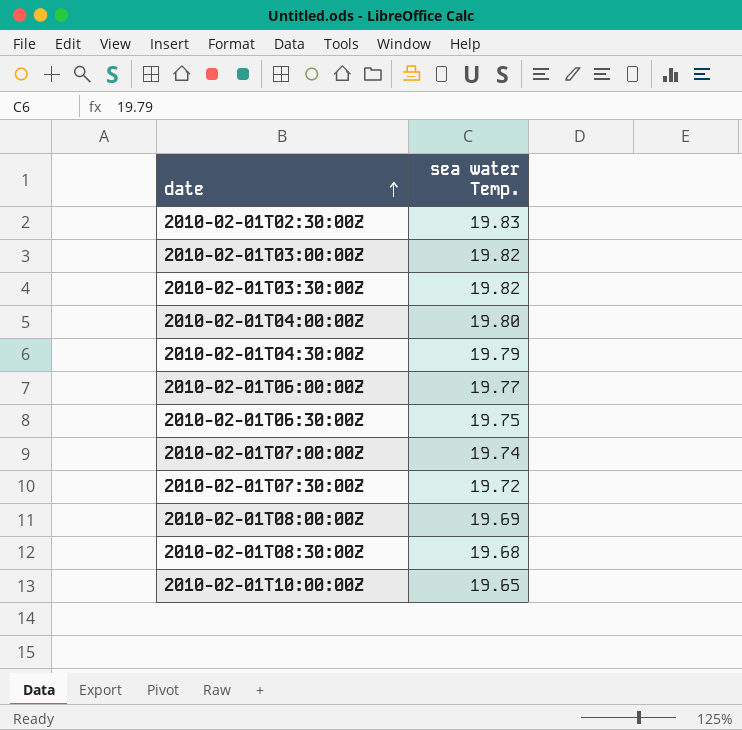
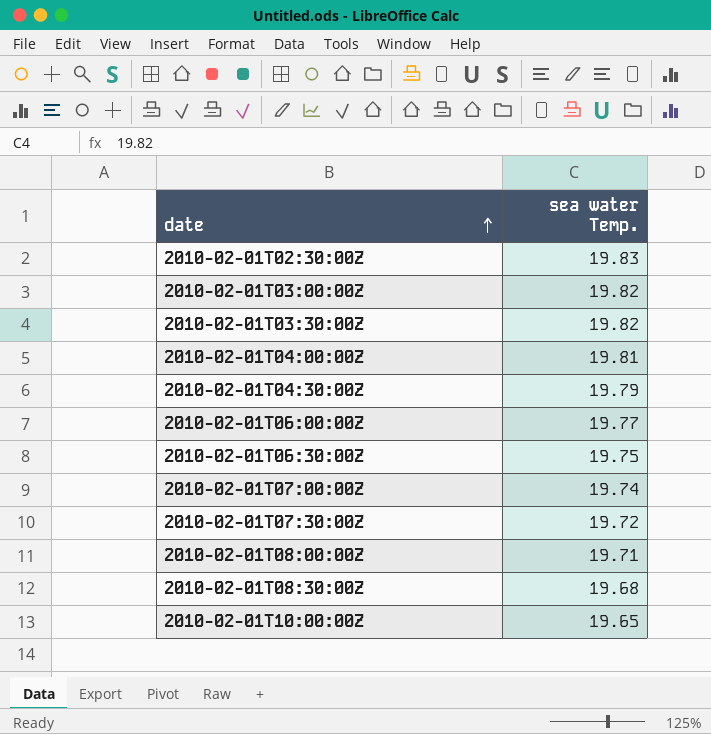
2010-02-01T04:00:00Z | sea water Temp.: 19.80 -> 19.81
2010-02-01T08:00:00Z | sea water Temp.: 19.69 -> 19.71

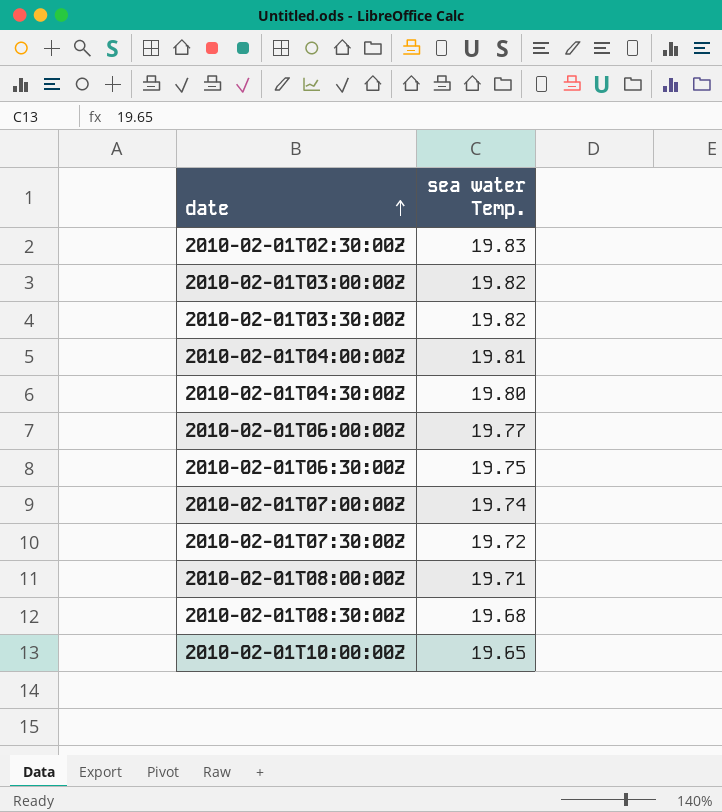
2010-02-01T04:30:00Z | sea water Temp.: 19.79 -> 19.80

